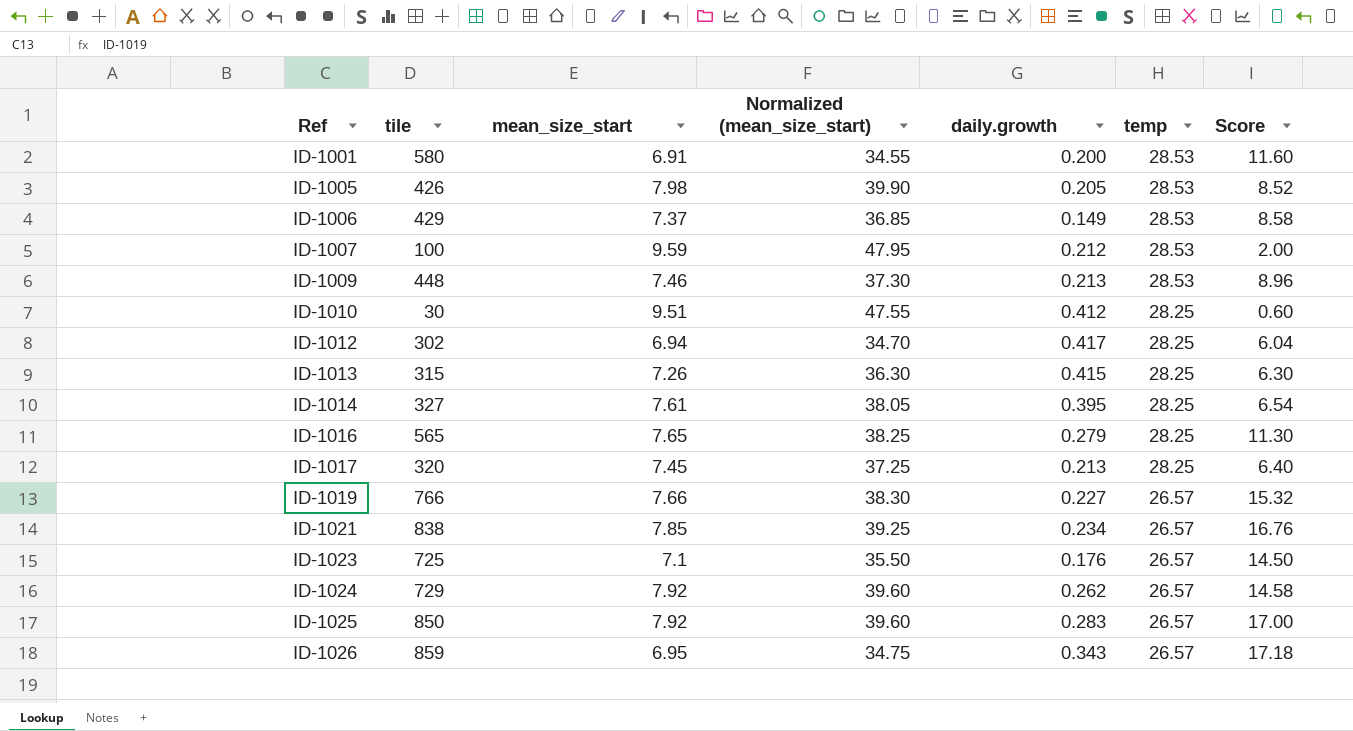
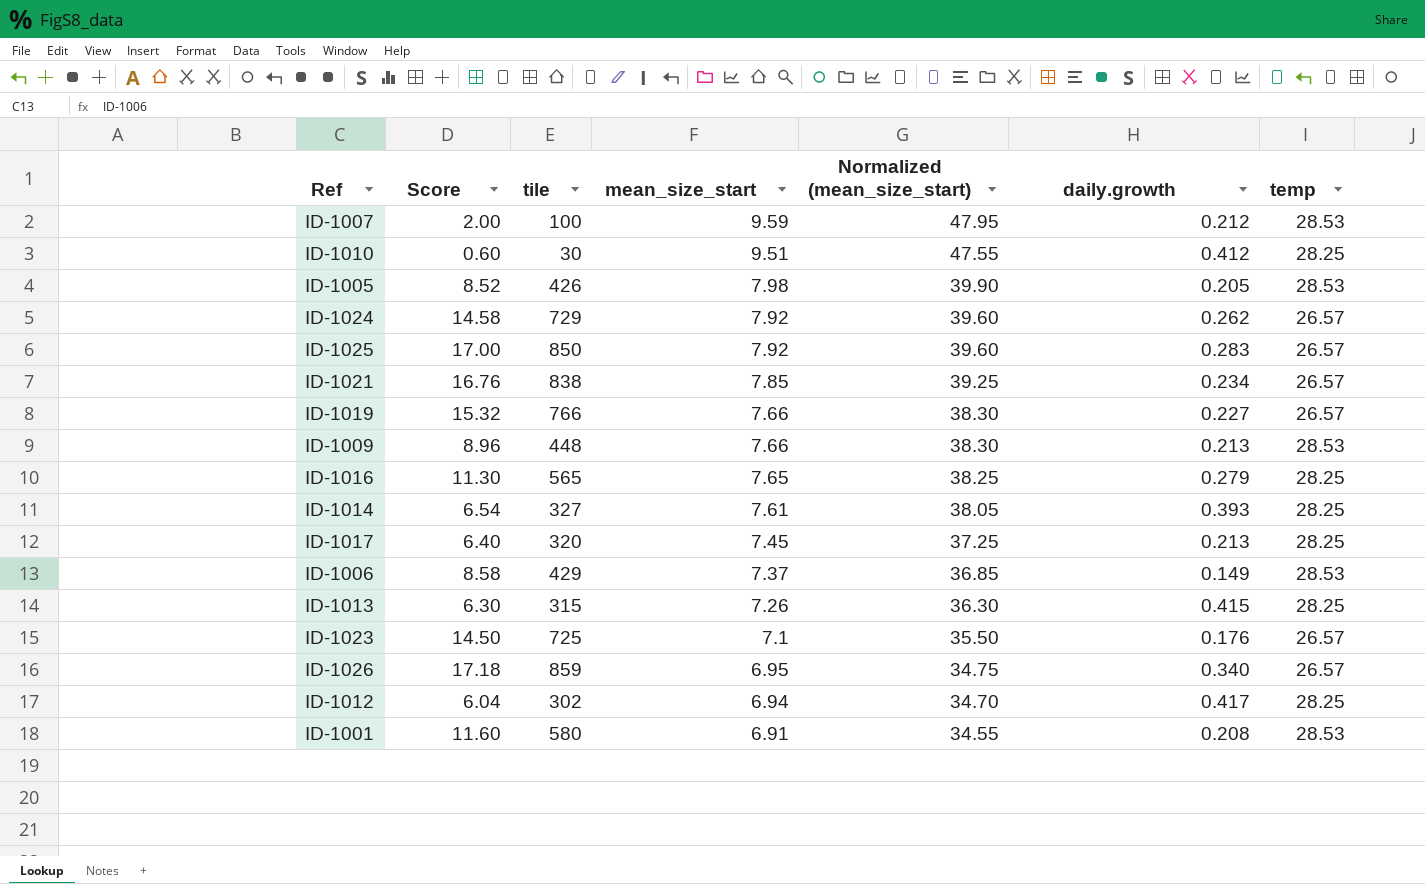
row order: Ref ascending -> mean_size_start descending
column Score | position: 7 -> 2
ID-1009 | mean_size_start: 7.46 -> 7.66
ID-1009 | Normalized (mean_size_start): 37.30 -> 38.30
ID-1014 | daily.growth: 0.395 -> 0.393
ID-1026 | daily.growth: 0.343 -> 0.340
ID-1001 | daily.growth: 0.200 -> 0.208

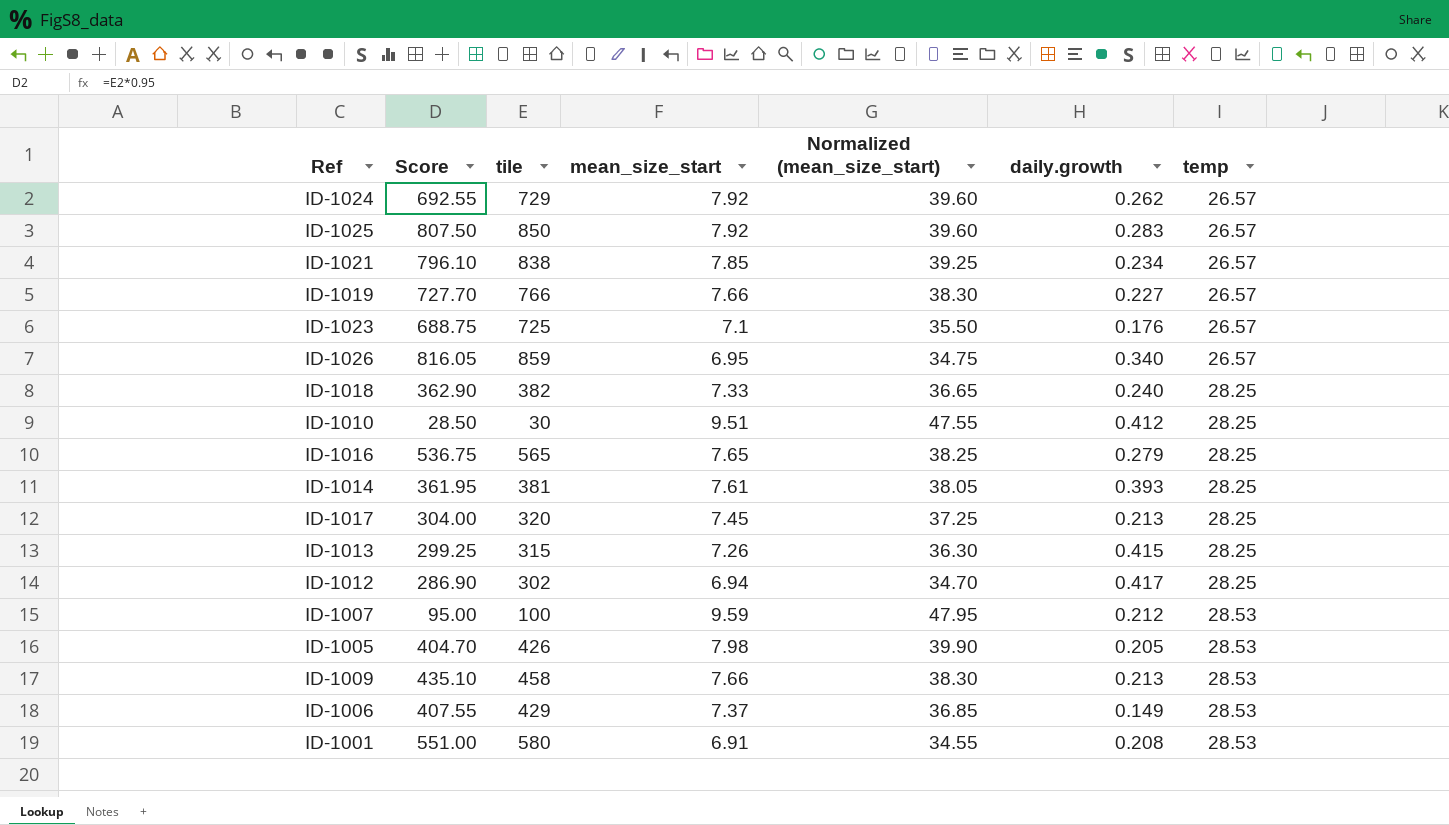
row order: mean_size_start descending -> temp ascending
column Score | formula: [tile] * 0.02 -> [tile] * 0.95
row ID-1018: none -> 362.90 | 382 | 7.33 | 36.65 | 0.240 | 28.25
ID-1014 | tile: 327 -> 381
ID-1009 | tile: 448 -> 458

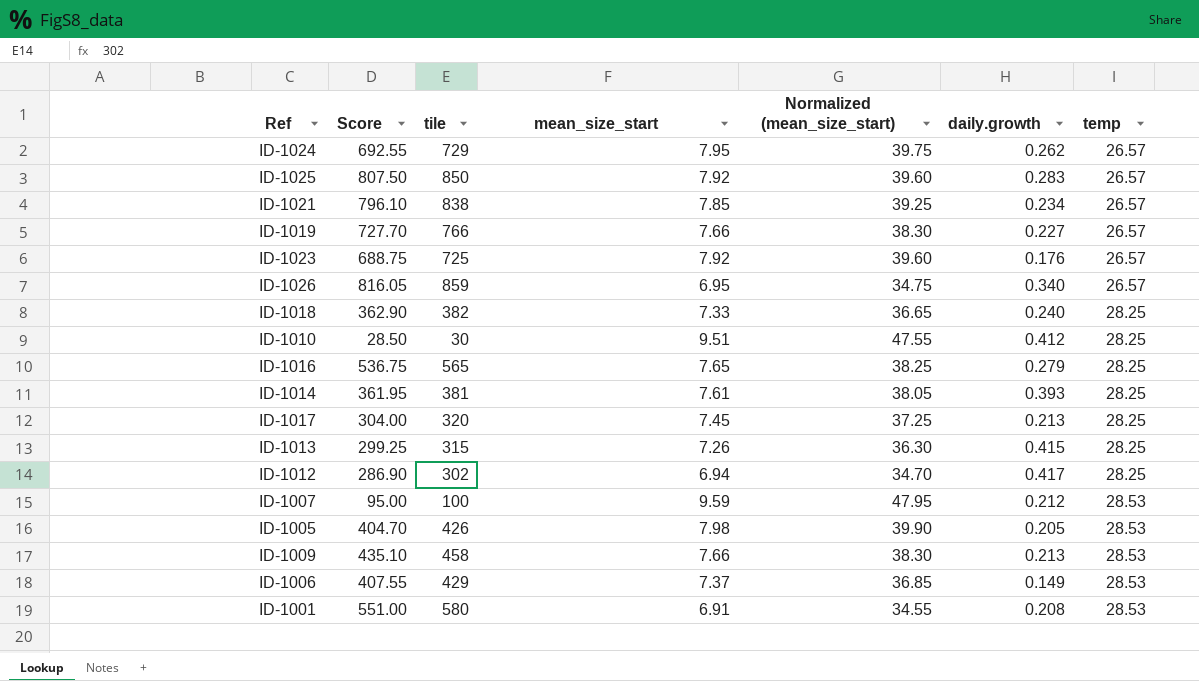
ID-1024 | mean_size_start: 7.92 -> 7.95
ID-1024 | Normalized (mean_size_start): 39.60 -> 39.75
ID-1023 | mean_size_start: 7.1 -> 7.92
ID-1023 | Normalized (mean_size_start): 35.50 -> 39.60

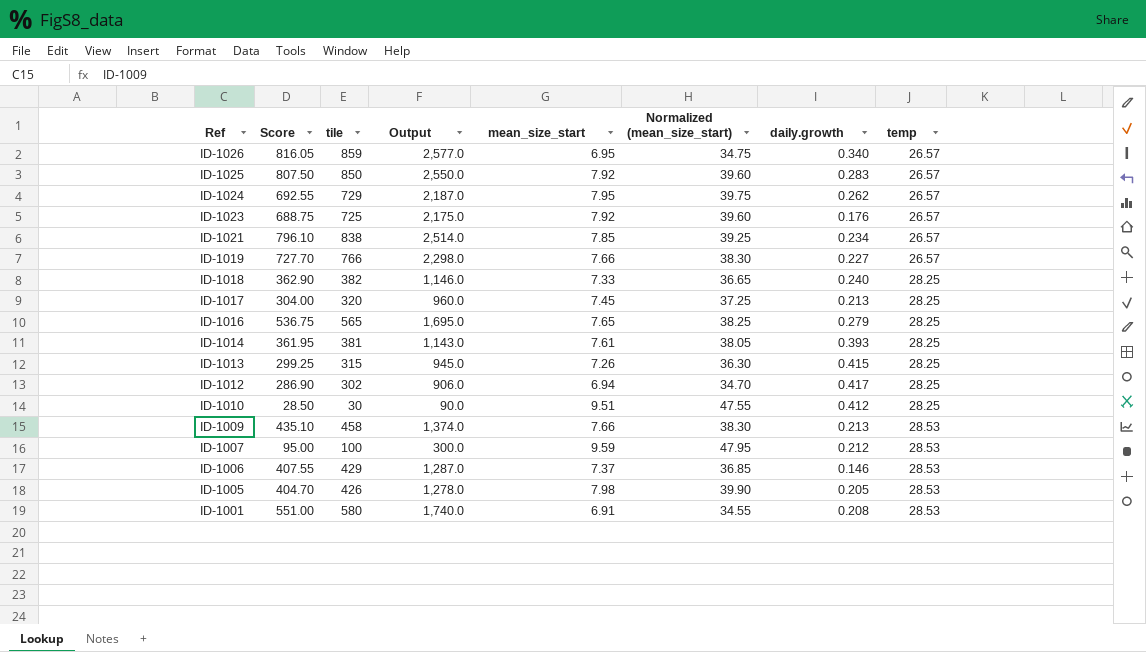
row order: temp ascending -> Ref descending
column Output | formula: none -> [tile] * 3
ID-1006 | daily.growth: 0.149 -> 0.146

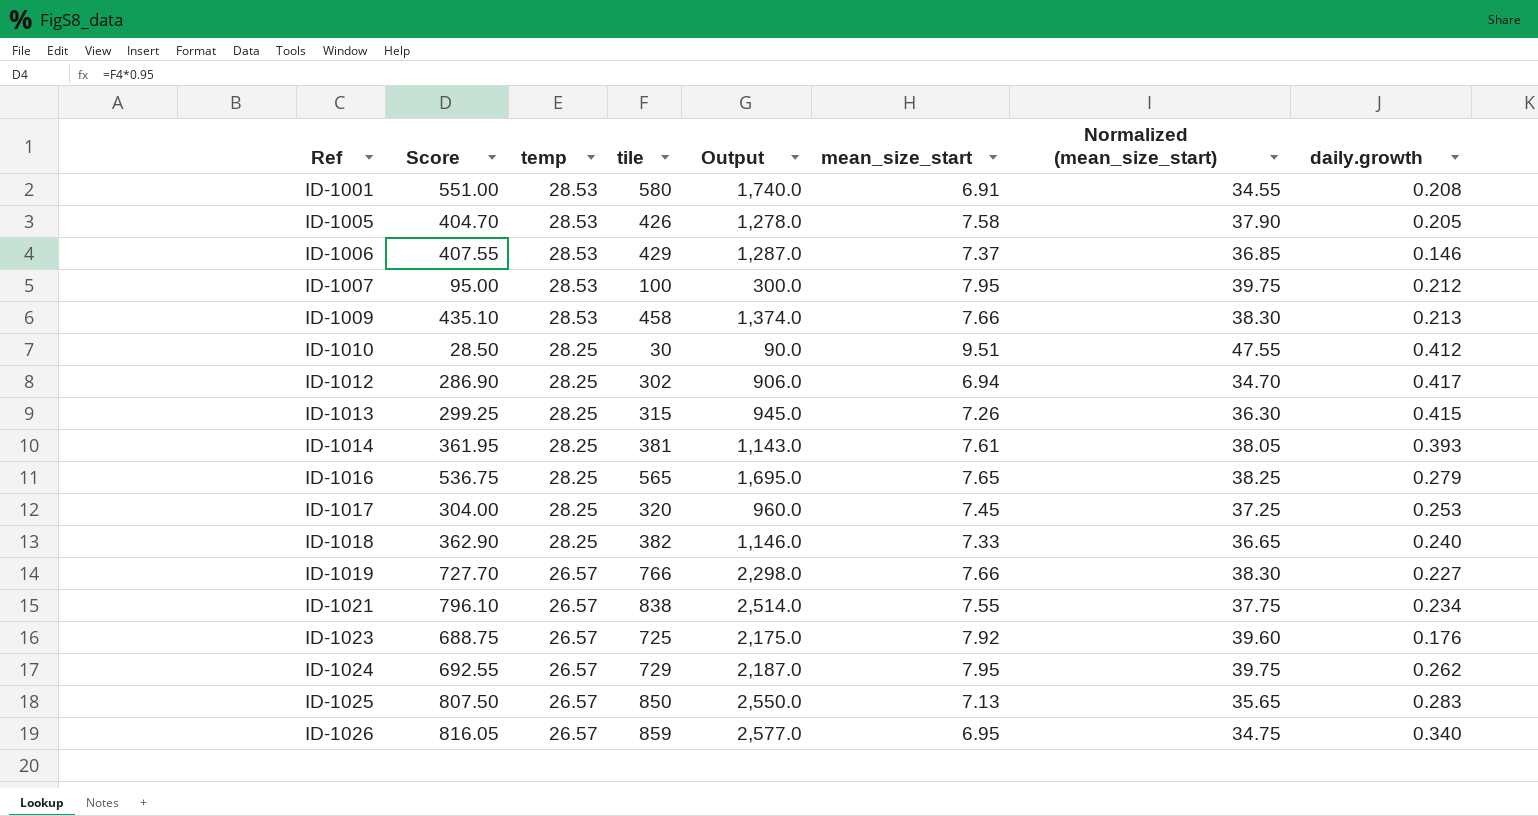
row order: Ref descending -> Ref ascending
column temp | position: 8 -> 3
ID-1005 | mean_size_start: 7.98 -> 7.58
ID-1005 | Normalized (mean_size_start): 39.90 -> 37.90
ID-1007 | mean_size_start: 9.59 -> 7.95
ID-1007 | Normalized (mean_size_start): 47.95 -> 39.75
ID-1017 | daily.growth: 0.213 -> 0.253
ID-1021 | mean_size_start: 7.85 -> 7.55
ID-1021 | Normalized (mean_size_start): 39.25 -> 37.75
ID-1025 | mean_size_start: 7.92 -> 7.13
ID-1025 | Normalized (mean_size_start): 39.60 -> 35.65

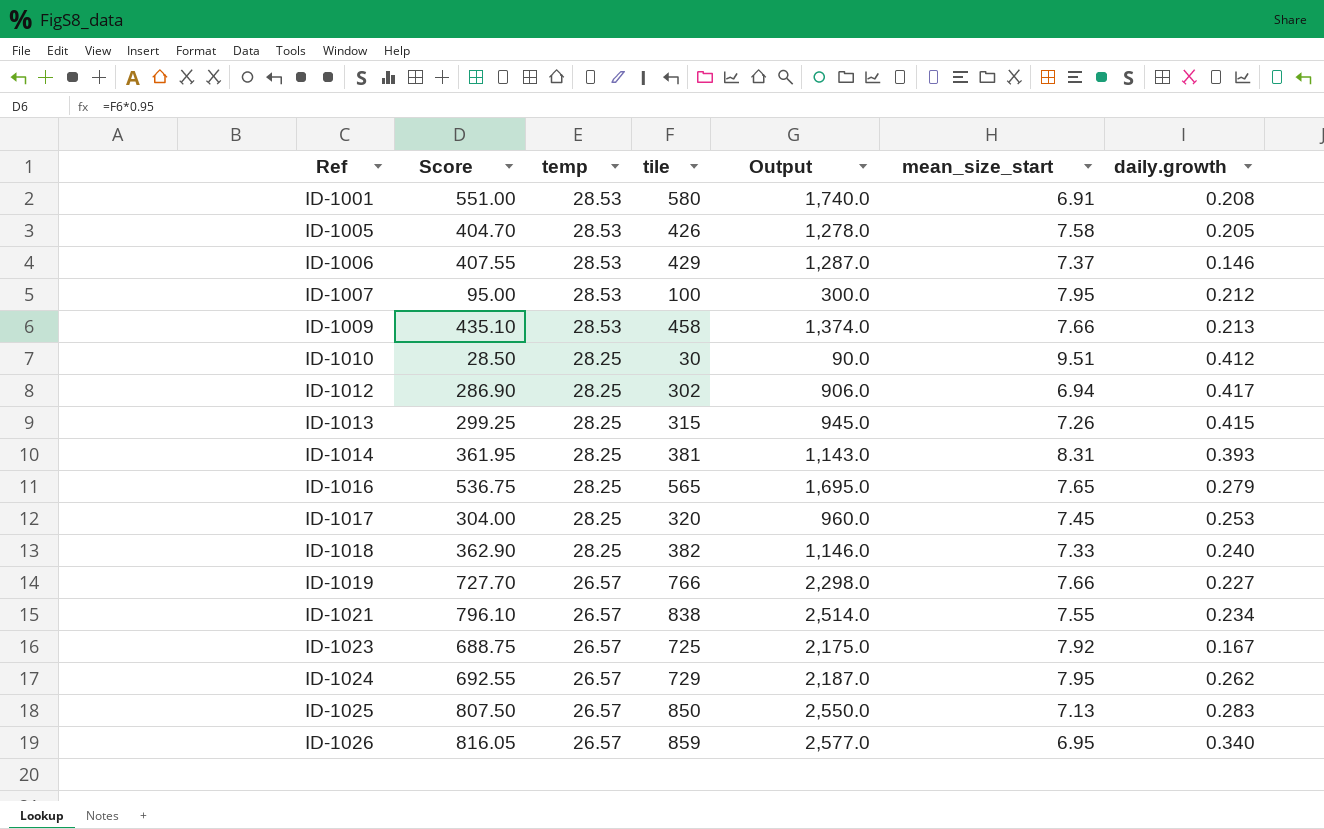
column Normalized (mean_size_start) | formula: [mean_size_start] * 5 -> none
ID-1014 | mean_size_start: 7.61 -> 8.31
ID-1023 | daily.growth: 0.176 -> 0.167

